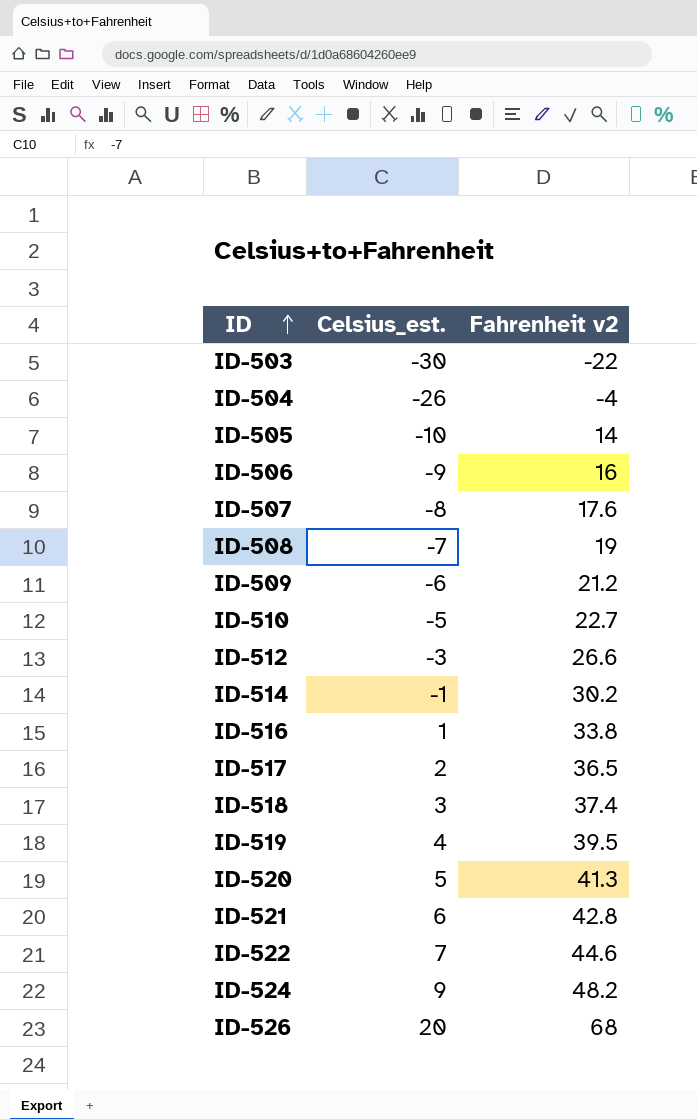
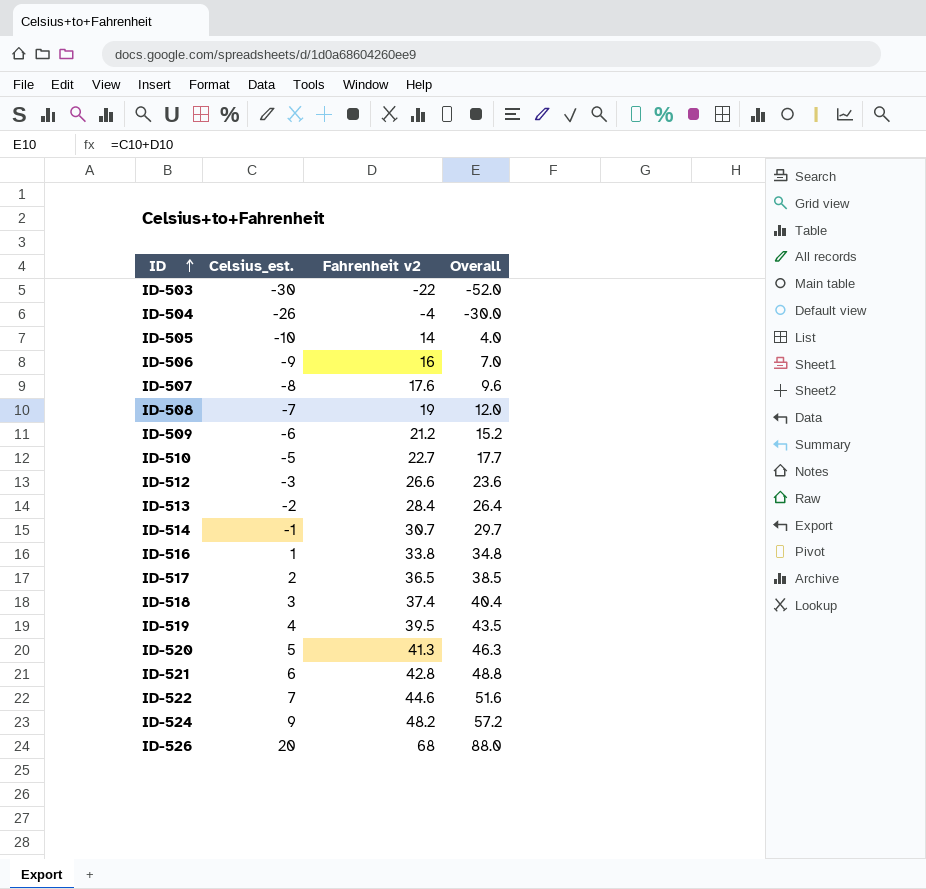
column Overall | formula: none -> [Celsius_est.] + [Fahrenheit v2]
row ID-513: none -> -2 | 28.4 | 26.4
ID-514 | Fahrenheit v2: 30.2 -> 30.7

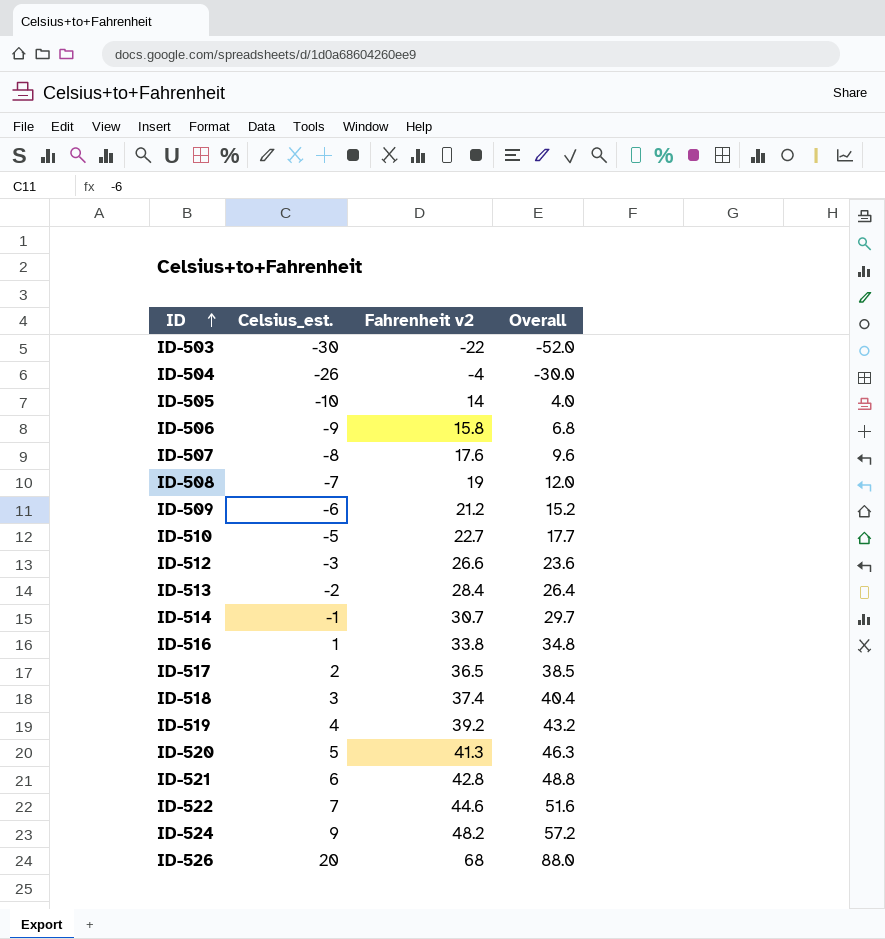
ID-506 | Fahrenheit v2: 16 -> 15.8
ID-506 | Overall: 7.0 -> 6.8
ID-519 | Fahrenheit v2: 39.5 -> 39.2
ID-519 | Overall: 43.5 -> 43.2

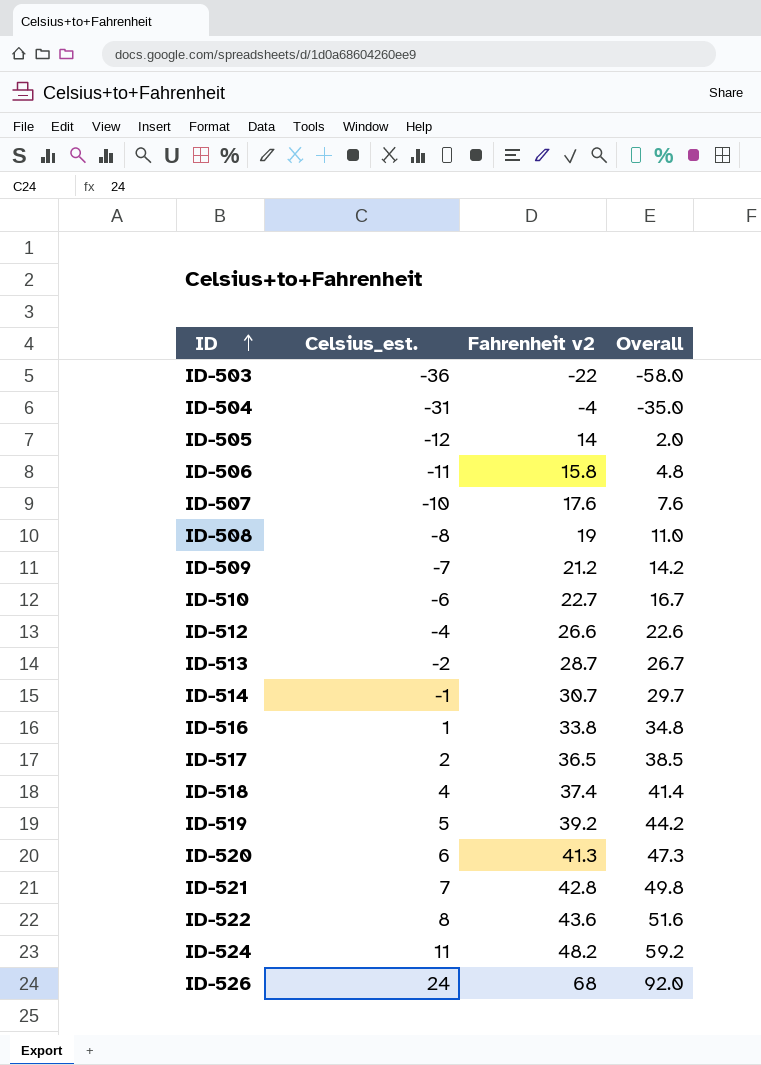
ID-503 | Celsius_est.: -30 -> -36
ID-503 | Overall: -52.0 -> -58.0
ID-504 | Celsius_est.: -26 -> -31
ID-504 | Overall: -30.0 -> -35.0
ID-505 | Celsius_est.: -10 -> -12
ID-505 | Overall: 4.0 -> 2.0
ID-506 | Celsius_est.: -9 -> -11
ID-506 | Overall: 6.8 -> 4.8
ID-507 | Celsius_est.: -8 -> -10
ID-507 | Overall: 9.6 -> 7.6
ID-508 | Celsius_est.: -7 -> -8
ID-508 | Overall: 12.0 -> 11.0
ID-509 | Celsius_est.: -6 -> -7
ID-509 | Overall: 15.2 -> 14.2
ID-510 | Celsius_est.: -5 -> -6
ID-510 | Overall: 17.7 -> 16.7
ID-512 | Celsius_est.: -3 -> -4
ID-512 | Overall: 23.6 -> 22.6
ID-513 | Fahrenheit v2: 28.4 -> 28.7
ID-513 | Overall: 26.4 -> 26.7
ID-518 | Celsius_est.: 3 -> 4
ID-518 | Overall: 40.4 -> 41.4
ID-519 | Celsius_est.: 4 -> 5
ID-519 | Overall: 43.2 -> 44.2
ID-520 | Celsius_est.: 5 -> 6
ID-520 | Overall: 46.3 -> 47.3
ID-521 | Celsius_est.: 6 -> 7
ID-521 | Overall: 48.8 -> 49.8
ID-522 | Celsius_est.: 7 -> 8
ID-522 | Fahrenheit v2: 44.6 -> 43.6
ID-524 | Celsius_est.: 9 -> 11
ID-524 | Overall: 57.2 -> 59.2
ID-526 | Celsius_est.: 20 -> 24
ID-526 | Overall: 88.0 -> 92.0

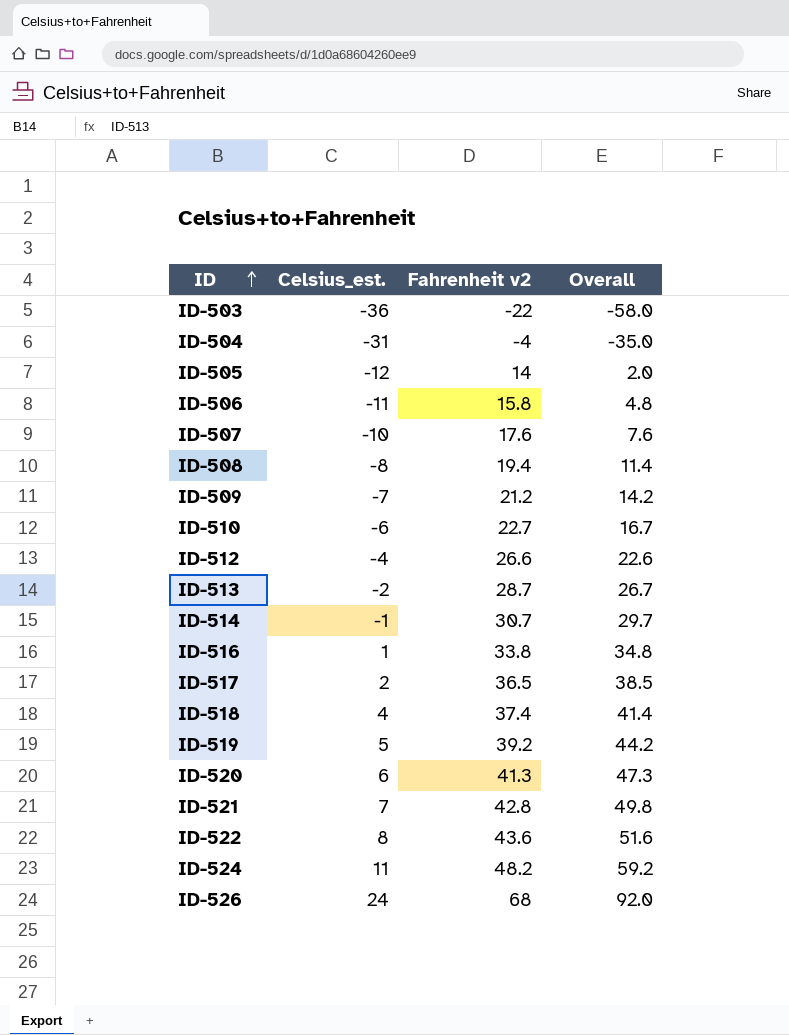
ID-508 | Fahrenheit v2: 19 -> 19.4
ID-508 | Overall: 11.0 -> 11.4

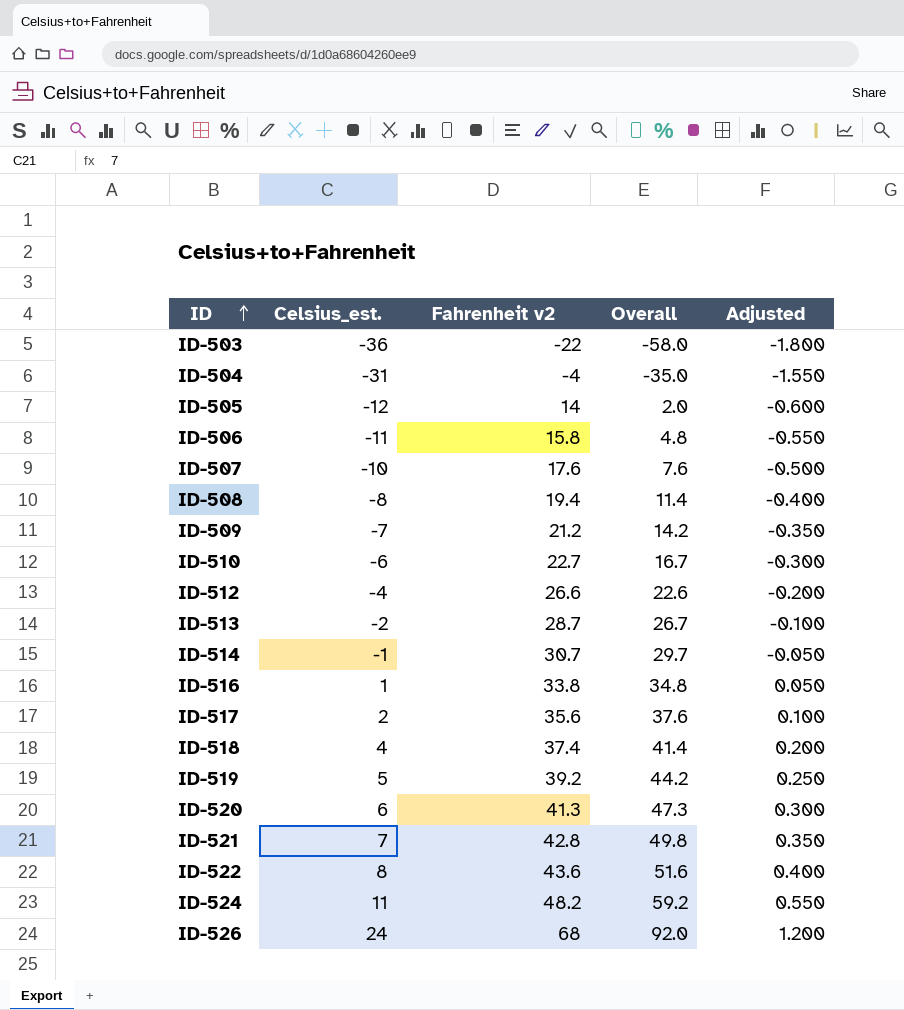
column Adjusted | formula: none -> [Celsius_est.] * 0.05
ID-517 | Fahrenheit v2: 36.5 -> 35.6
ID-517 | Overall: 38.5 -> 37.6

